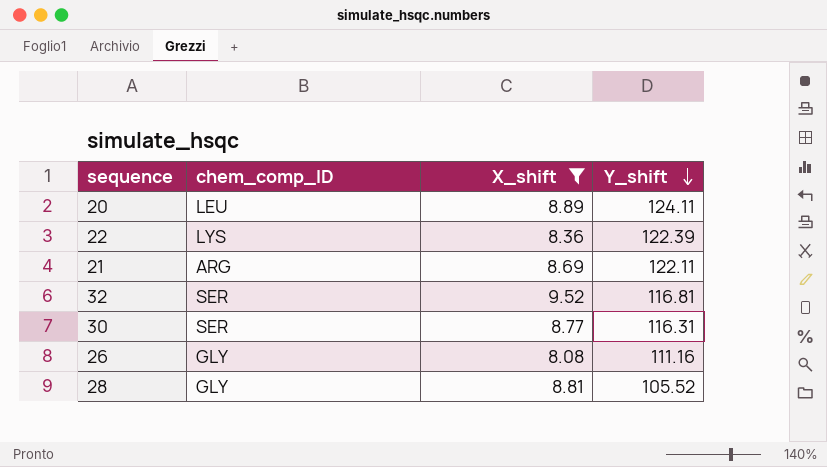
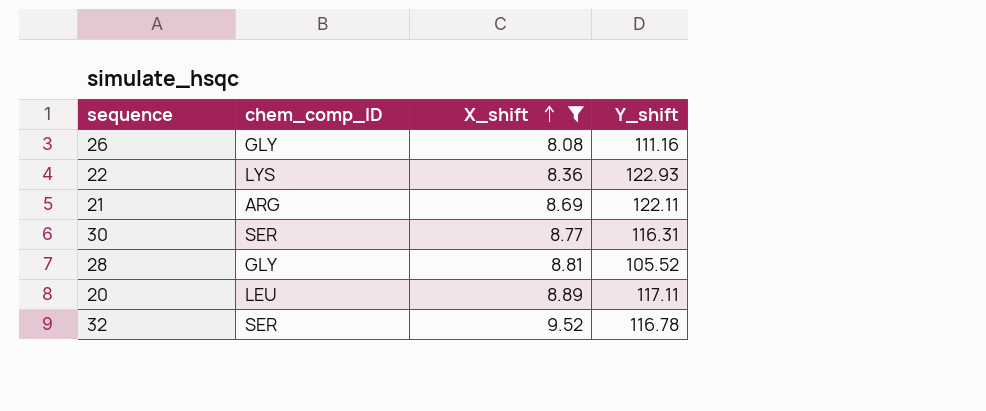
row order: Y_shift descending -> X_shift ascending
22 | Y_shift: 122.39 -> 122.93
20 | Y_shift: 124.11 -> 117.11
32 | Y_shift: 116.81 -> 116.78

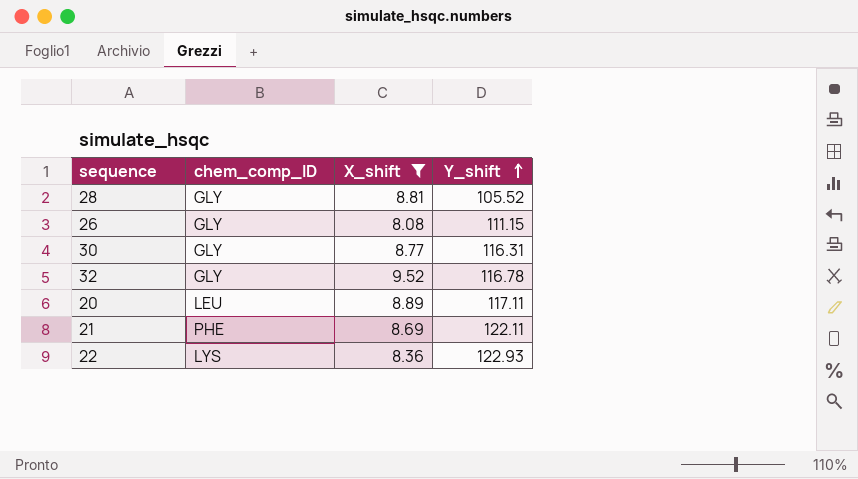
row order: X_shift ascending -> Y_shift ascending
26 | Y_shift: 111.16 -> 111.15
30 | chem_comp_ID: SER -> GLY
32 | chem_comp_ID: SER -> GLY
21 | chem_comp_ID: ARG -> PHE

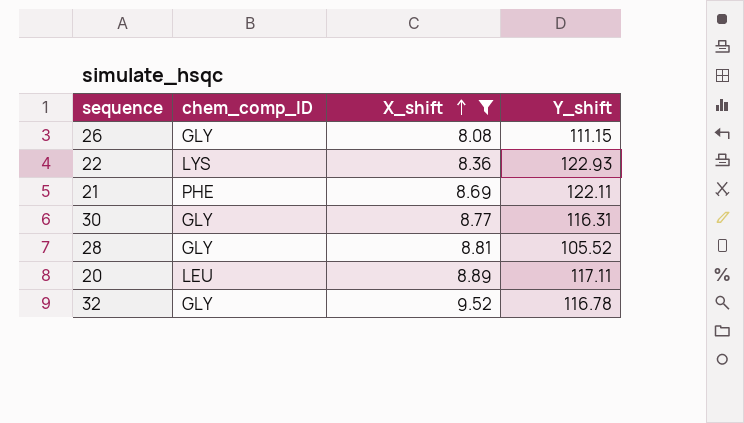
row order: Y_shift ascending -> X_shift ascending

